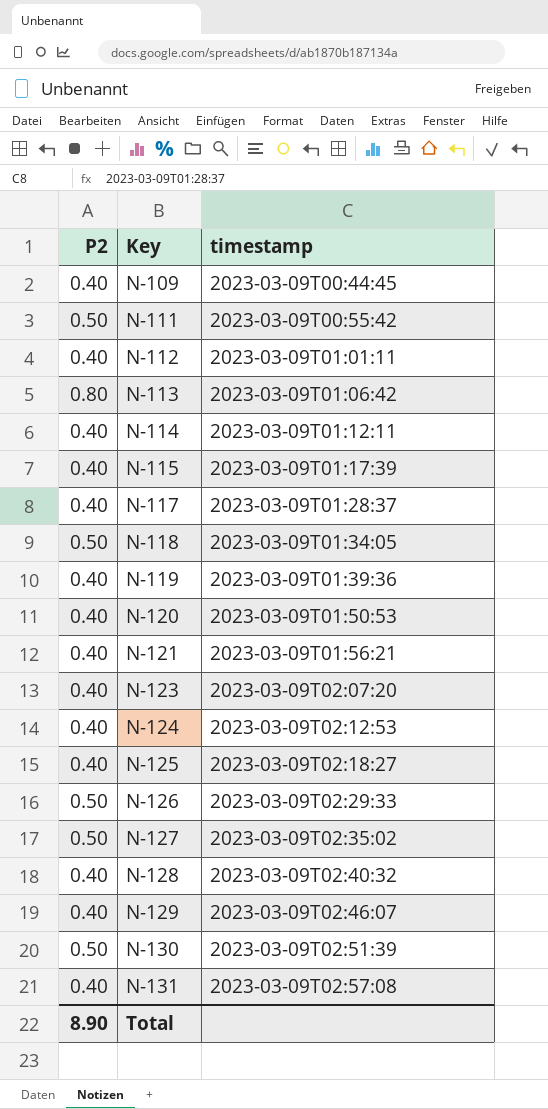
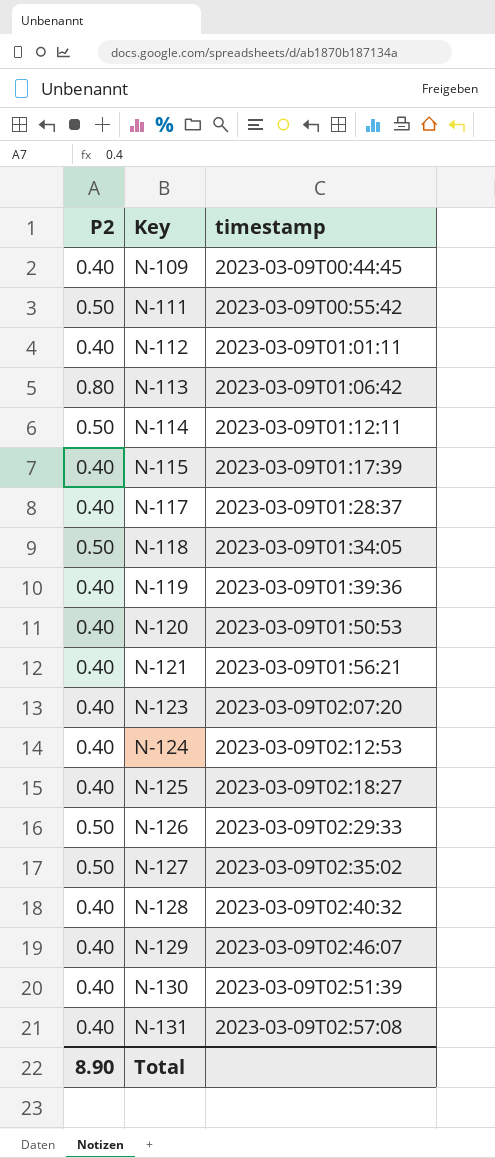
N-114 | P2: 0.40 -> 0.50
N-130 | P2: 0.50 -> 0.40

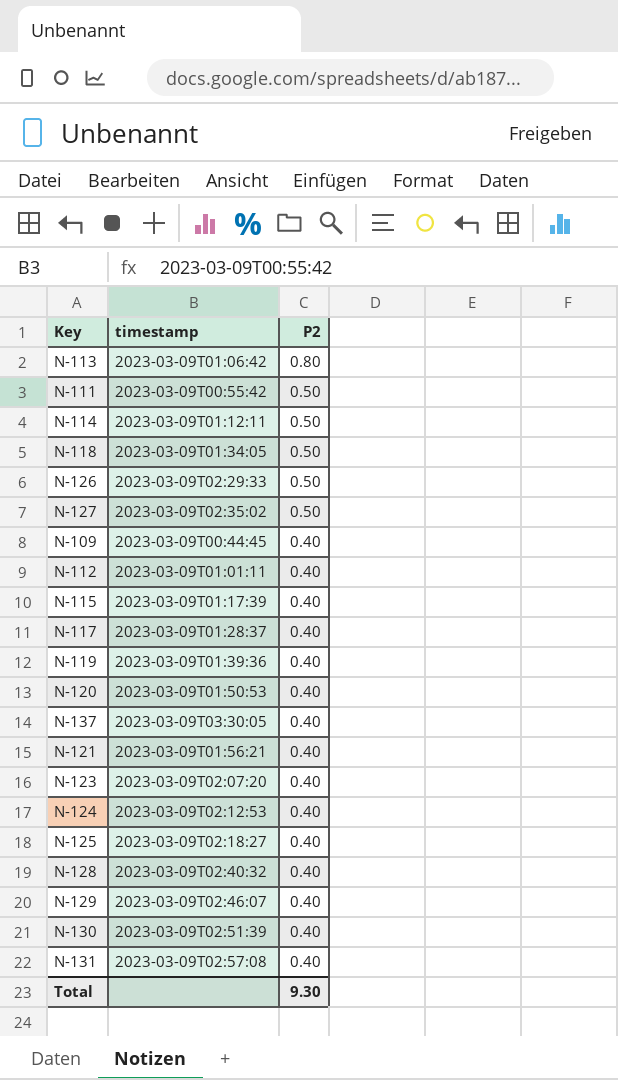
row order: Key ascending -> P2 descending
column P2 | position: 1 -> 3
row N-137: none -> 2023-03-09T03:30:05 | 0.40
Total | P2: 8.90 -> 9.30

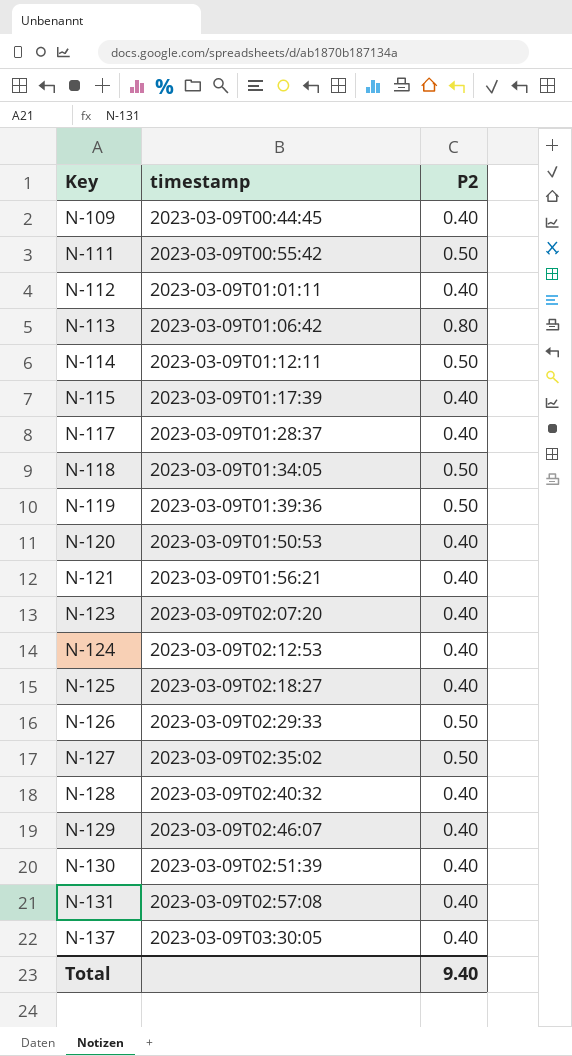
row order: P2 descending -> Key ascending
N-119 | P2: 0.40 -> 0.50
Total | P2: 9.30 -> 9.40

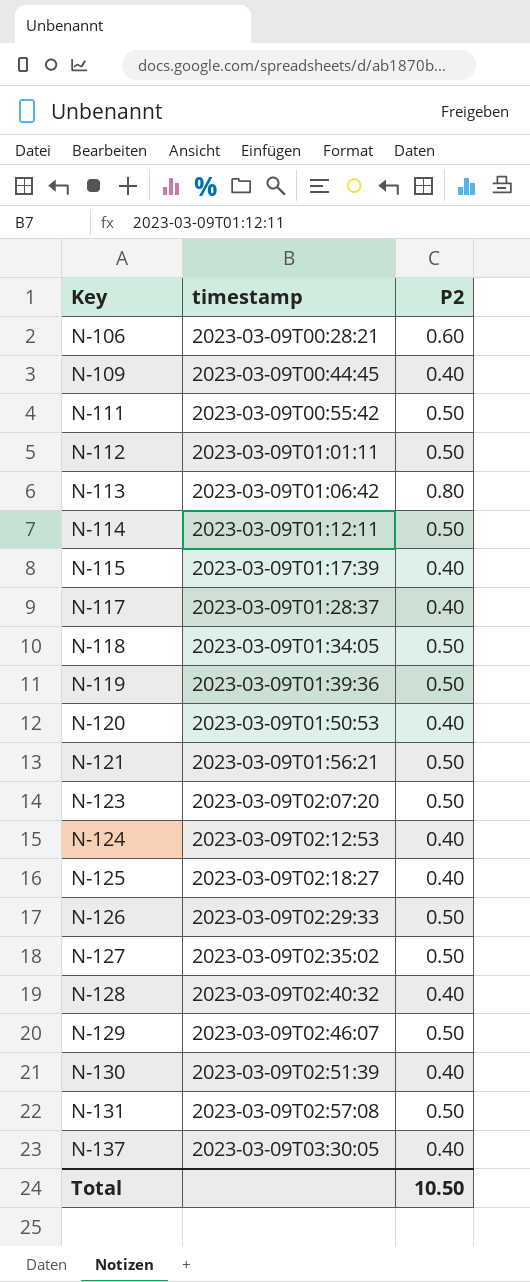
row N-106: none -> 2023-03-09T00:28:21 | 0.60
N-112 | P2: 0.40 -> 0.50
N-121 | P2: 0.40 -> 0.50
N-123 | P2: 0.40 -> 0.50
N-129 | P2: 0.40 -> 0.50
N-131 | P2: 0.40 -> 0.50
Total | P2: 9.40 -> 10.50

